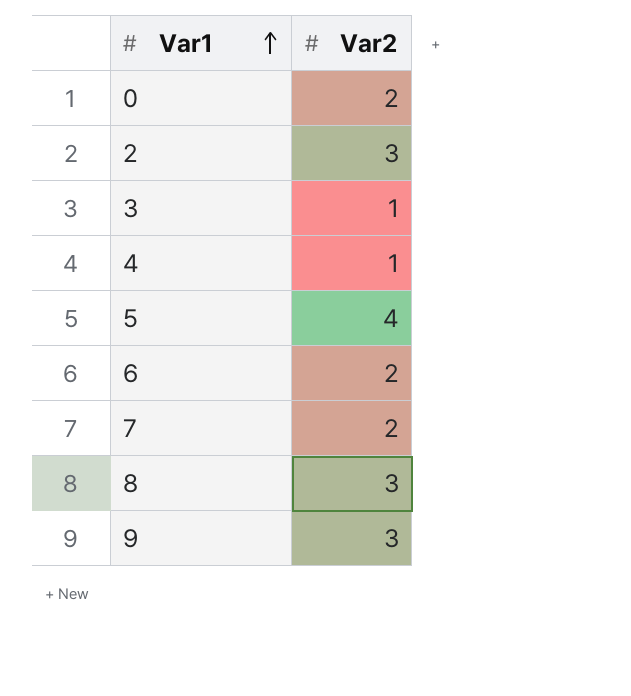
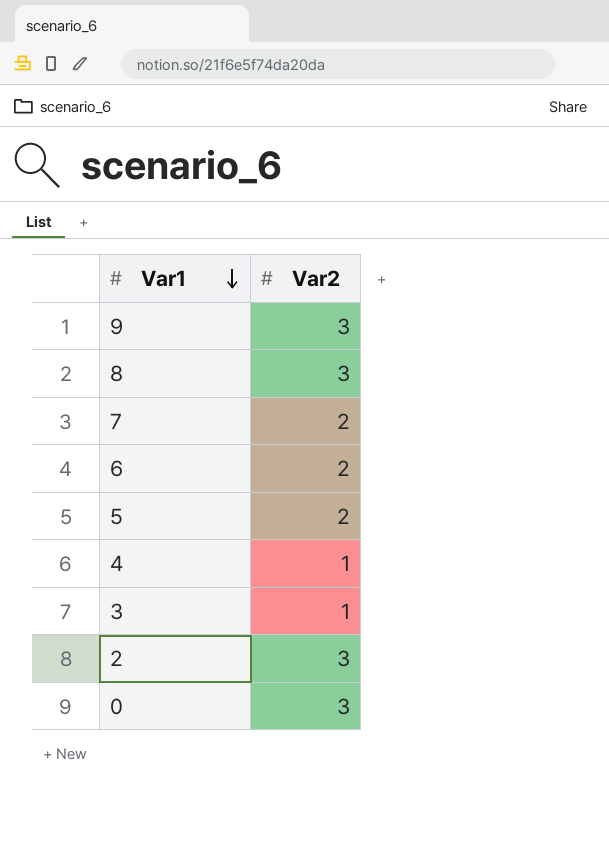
row order: Var1 ascending -> Var1 descending
5 | Var2: 4 -> 2
0 | Var2: 2 -> 3

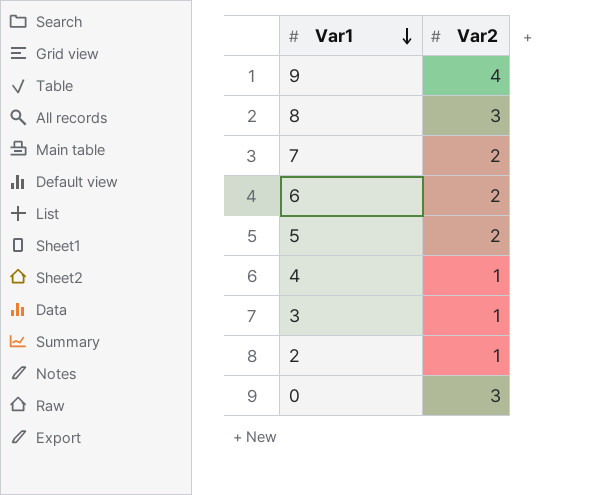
9 | Var2: 3 -> 4
2 | Var2: 3 -> 1

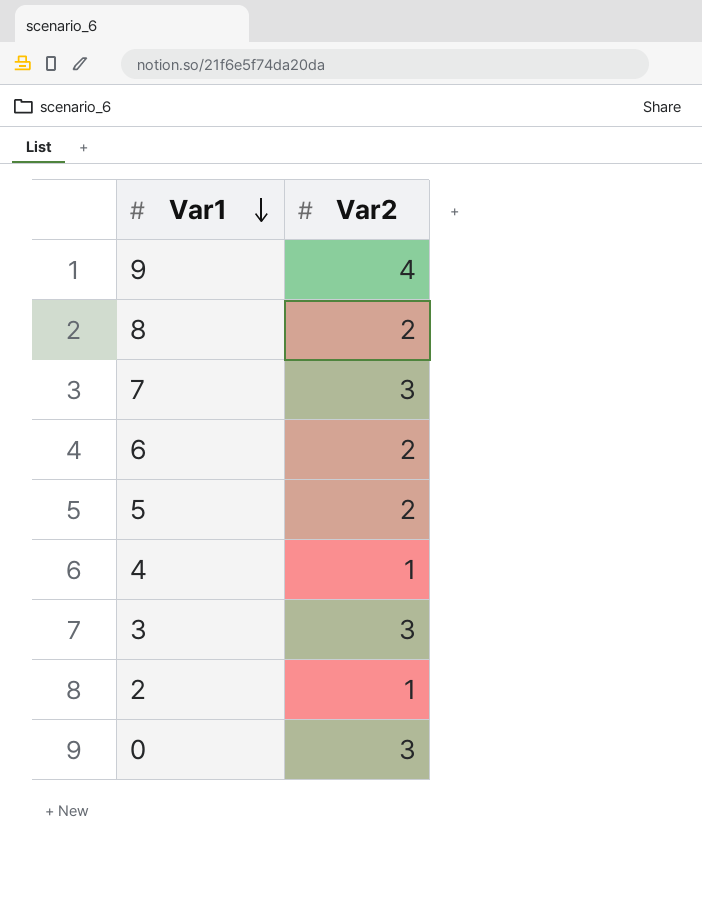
8 | Var2: 3 -> 2
7 | Var2: 2 -> 3
3 | Var2: 1 -> 3

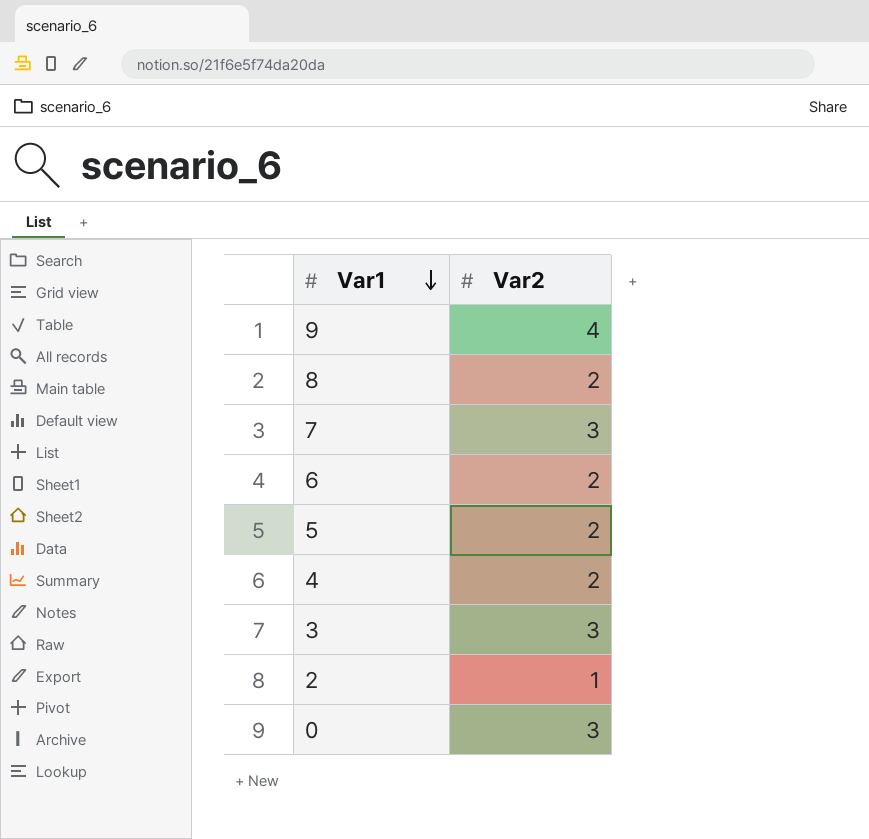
4 | Var2: 1 -> 2

